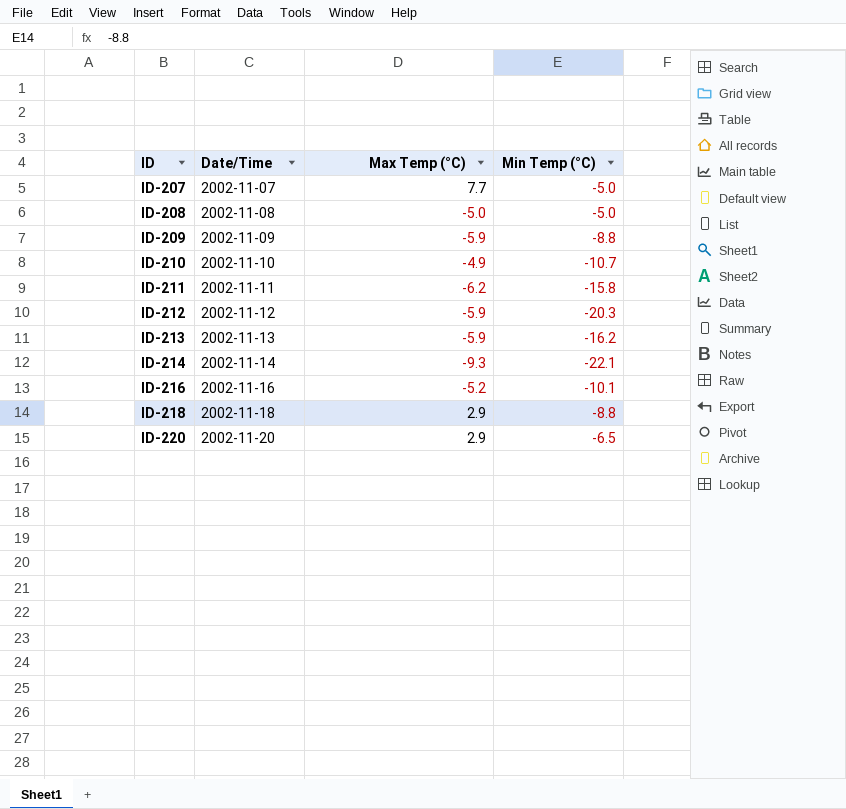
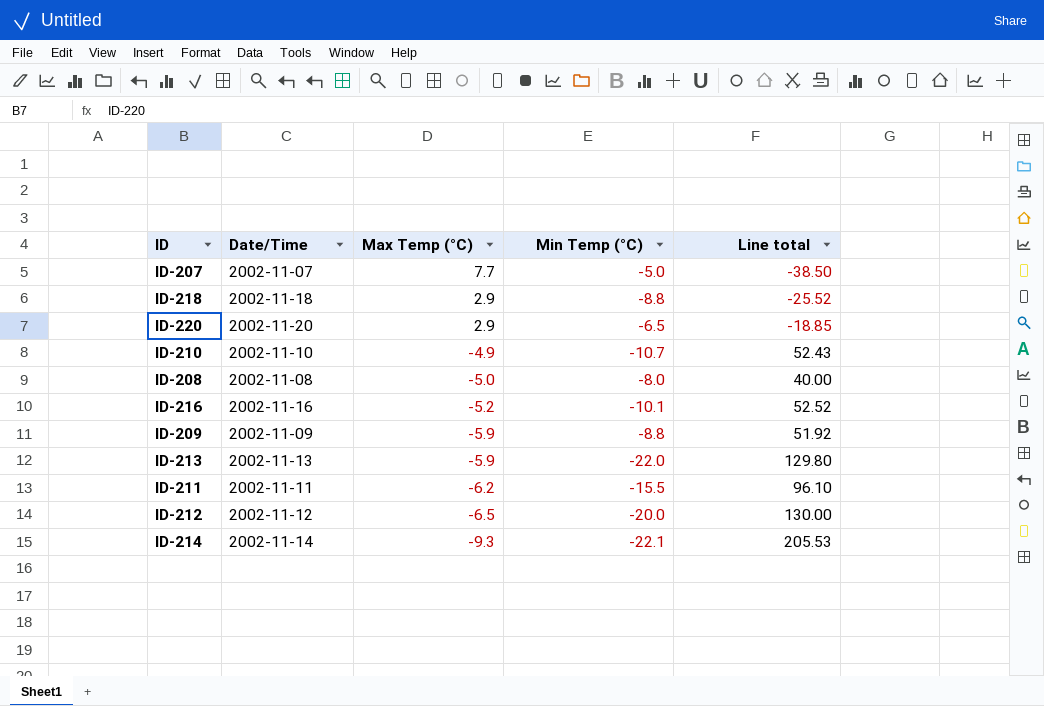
row order: ID ascending -> Max Temp (°C) descending
column Line total | formula: none -> [Max Temp (°C)] * [Min Temp (°C)]
ID-208 | Min Temp (°C): -5.0 -> -8.0
ID-213 | Min Temp (°C): -16.2 -> -22.0
ID-211 | Min Temp (°C): -15.8 -> -15.5
ID-212 | Max Temp (°C): -5.9 -> -6.5
ID-212 | Min Temp (°C): -20.3 -> -20.0

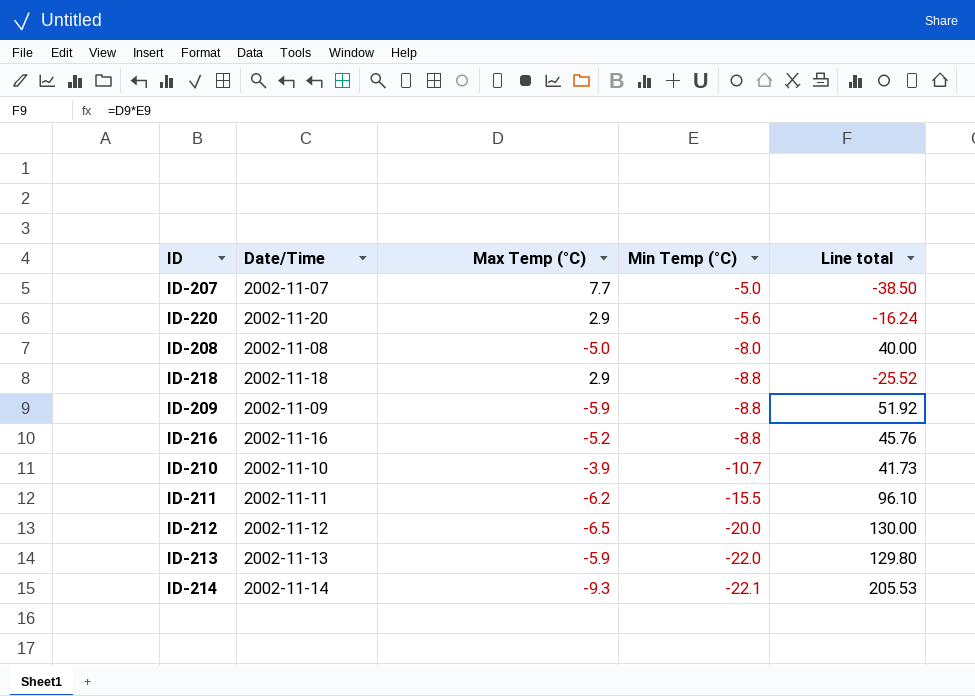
row order: Max Temp (°C) descending -> Min Temp (°C) descending
ID-220 | Min Temp (°C): -6.5 -> -5.6
ID-220 | Line total: -18.85 -> -16.24
ID-216 | Min Temp (°C): -10.1 -> -8.8
ID-216 | Line total: 52.52 -> 45.76
ID-210 | Max Temp (°C): -4.9 -> -3.9
ID-210 | Line total: 52.43 -> 41.73

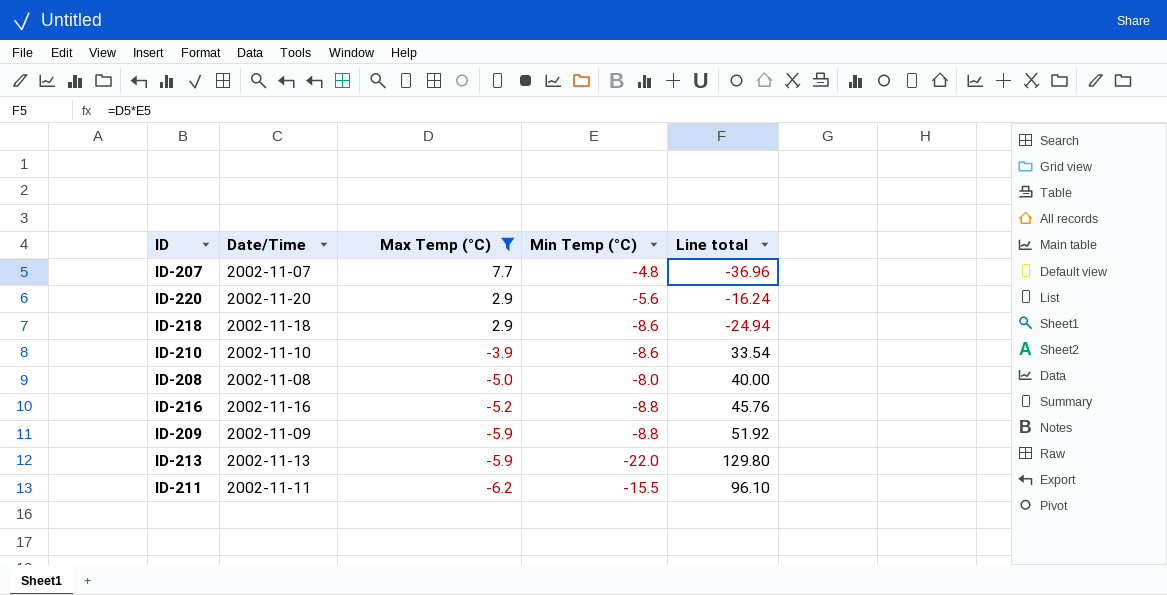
filter: none -> Max Temp (°C) >= -6.2
row order: Min Temp (°C) descending -> Max Temp (°C) descending
ID-207 | Min Temp (°C): -5.0 -> -4.8
ID-207 | Line total: -38.50 -> -36.96
ID-218 | Min Temp (°C): -8.8 -> -8.6
ID-218 | Line total: -25.52 -> -24.94
ID-210 | Min Temp (°C): -10.7 -> -8.6
ID-210 | Line total: 41.73 -> 33.54

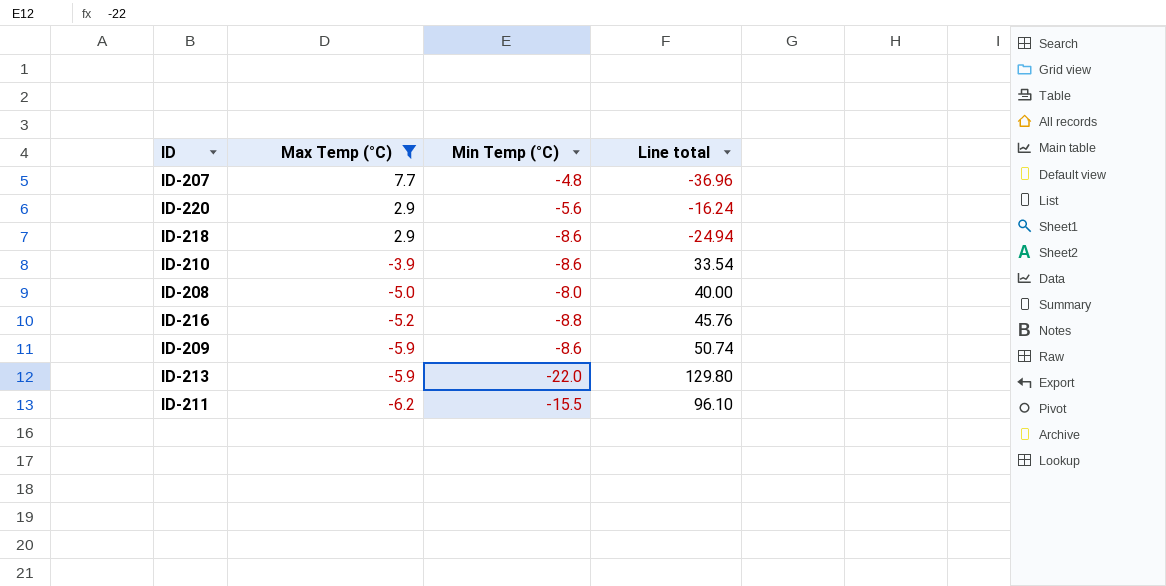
column Date/Time | position: 2 -> none
ID-209 | Min Temp (°C): -8.8 -> -8.6
ID-209 | Line total: 51.92 -> 50.74

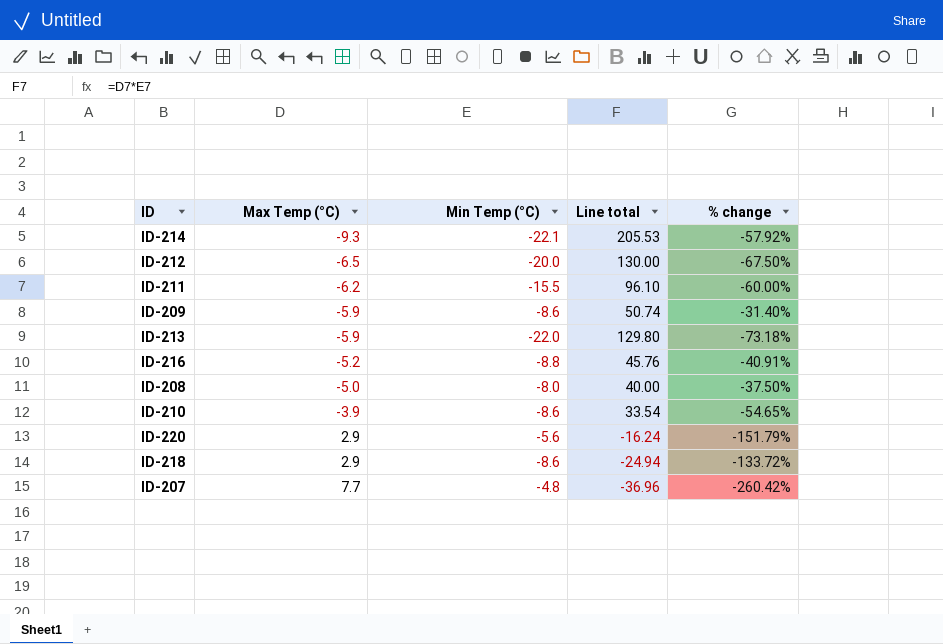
filter: Max Temp (°C) >= -6.2 -> none
row order: Max Temp (°C) descending -> Max Temp (°C) ascending
column % change | formula: none -> ([Max Temp (°C)] - [Min Temp (°C)]) / [Min Temp (°C)]

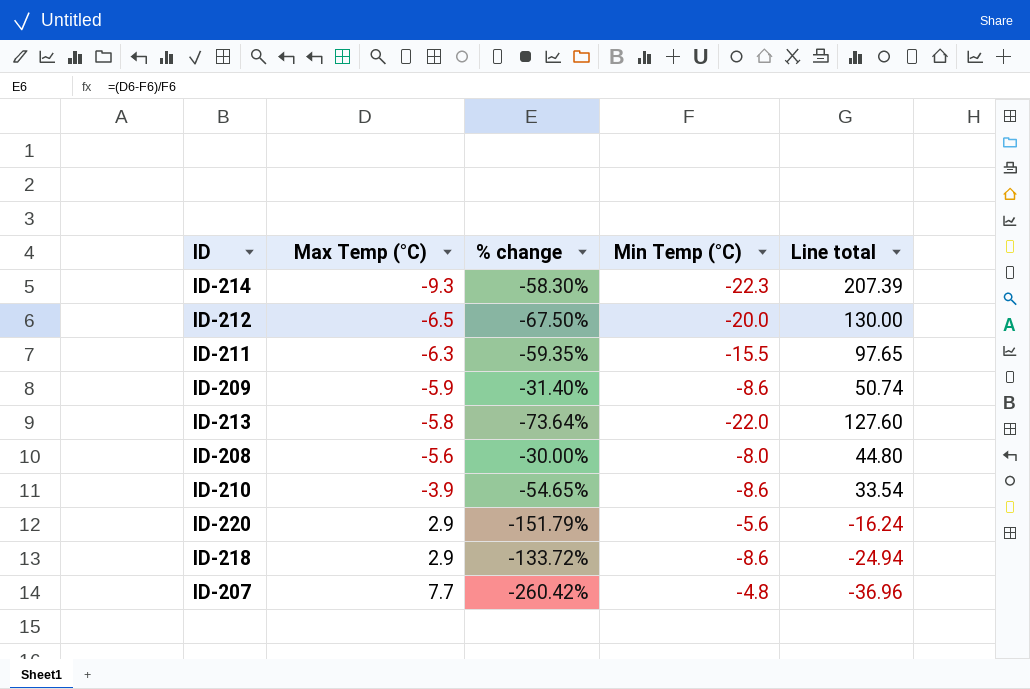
column % change | position: 5 -> 3
row ID-216: -5.2 | -8.8 | 45.76 | -40.91% -> none
ID-214 | % change: -57.92% -> -58.30%
ID-214 | Min Temp (°C): -22.1 -> -22.3
ID-214 | Line total: 205.53 -> 207.39
ID-211 | Max Temp (°C): -6.2 -> -6.3
ID-211 | % change: -60.00% -> -59.35%
ID-211 | Line total: 96.10 -> 97.65
ID-213 | Max Temp (°C): -5.9 -> -5.8
ID-213 | % change: -73.18% -> -73.64%
ID-213 | Line total: 129.80 -> 127.60
ID-208 | Max Temp (°C): -5.0 -> -5.6
ID-208 | % change: -37.50% -> -30.00%
ID-208 | Line total: 40.00 -> 44.80

